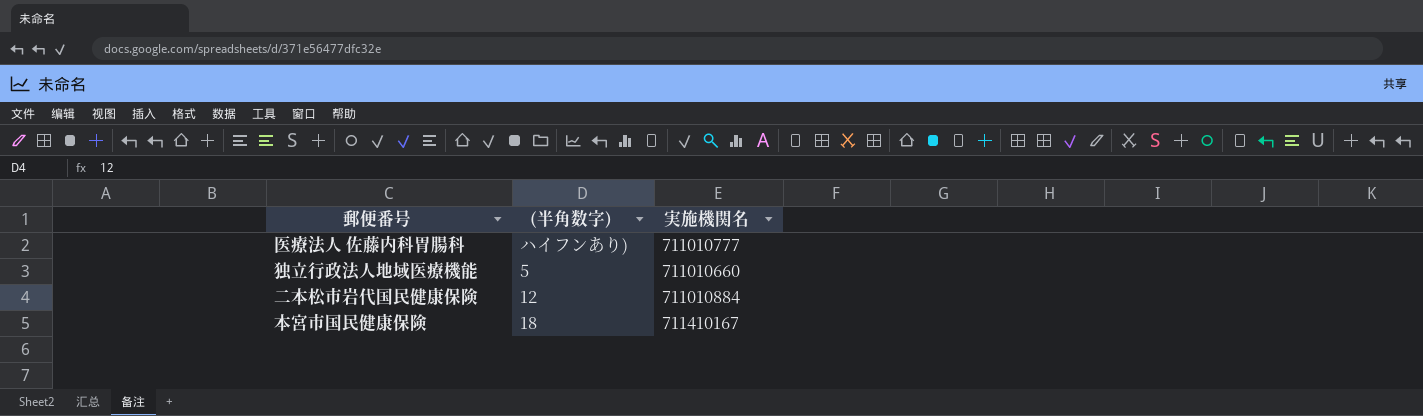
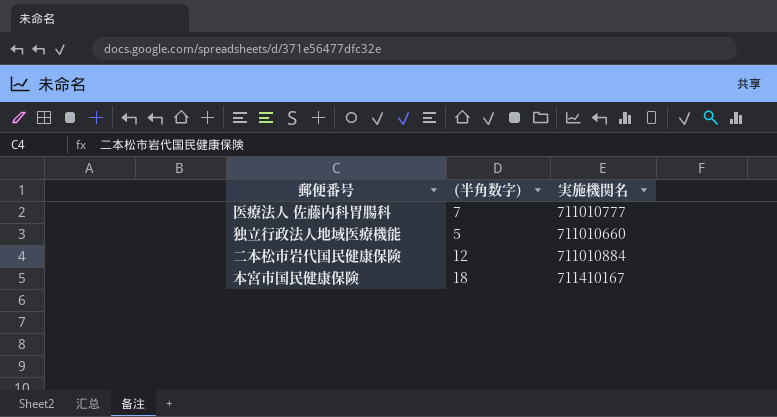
医療法人 佐藤内科胃腸科 | (半角数字): ハイフンあり) -> 7

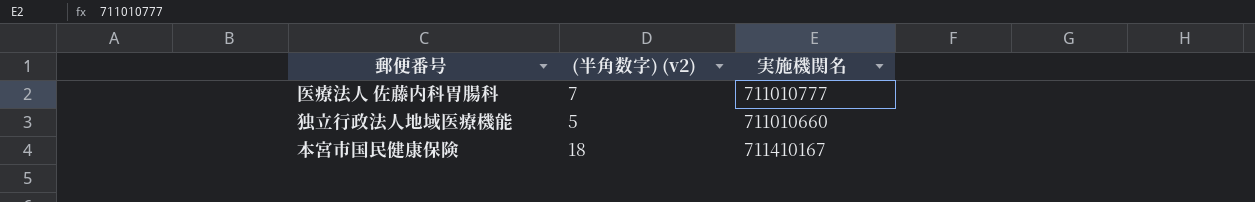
column name: (半角数字) -> (半角数字) (v2)
row 二本松市岩代国民健康保険: 12 | 711010884 -> none

